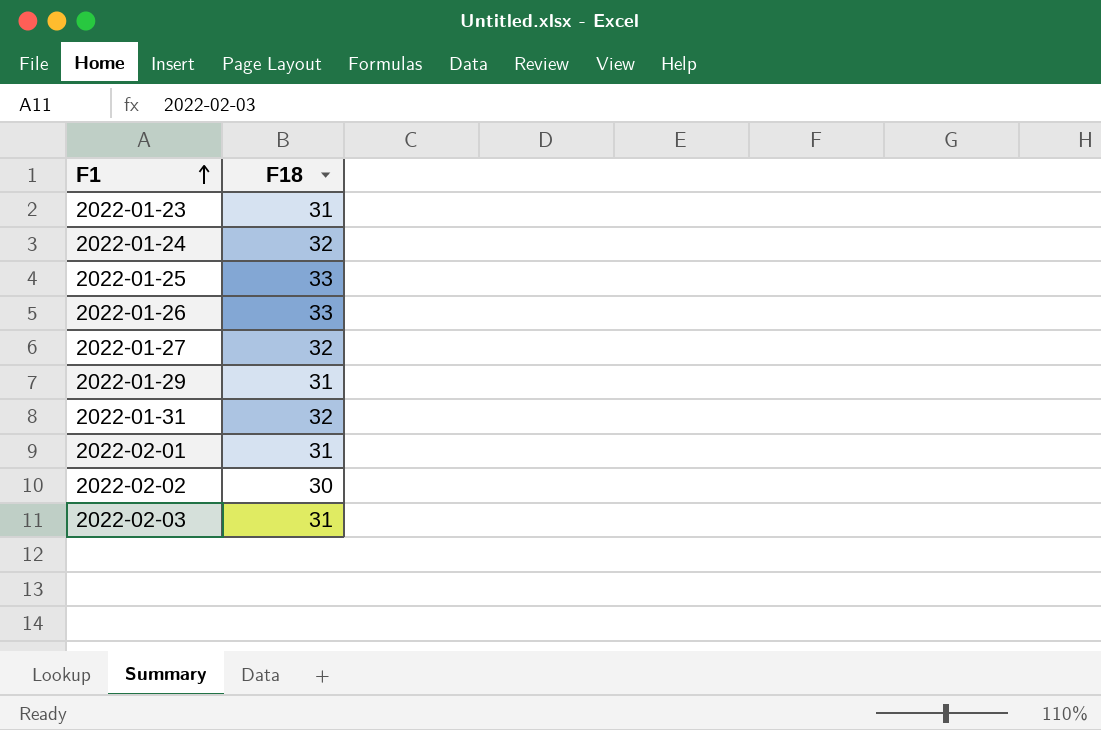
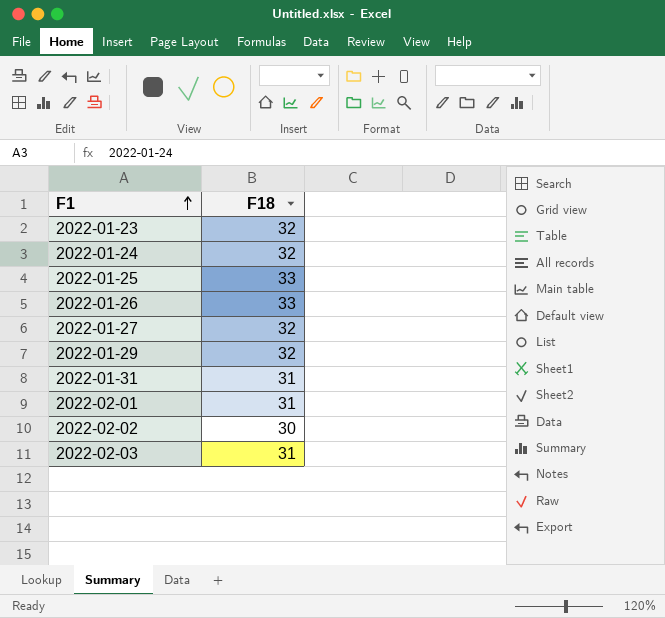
2022-01-23 | F18: 31 -> 32
2022-01-29 | F18: 31 -> 32
2022-01-31 | F18: 32 -> 31

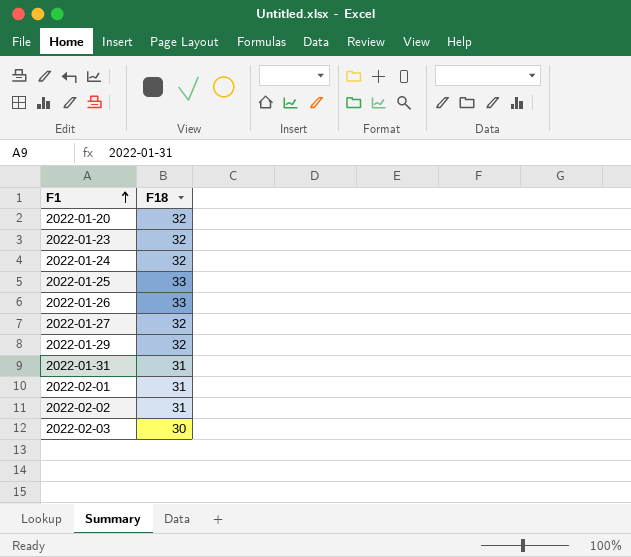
row 2022-01-20: none -> 32
2022-02-02 | F18: 30 -> 31
2022-02-03 | F18: 31 -> 30

